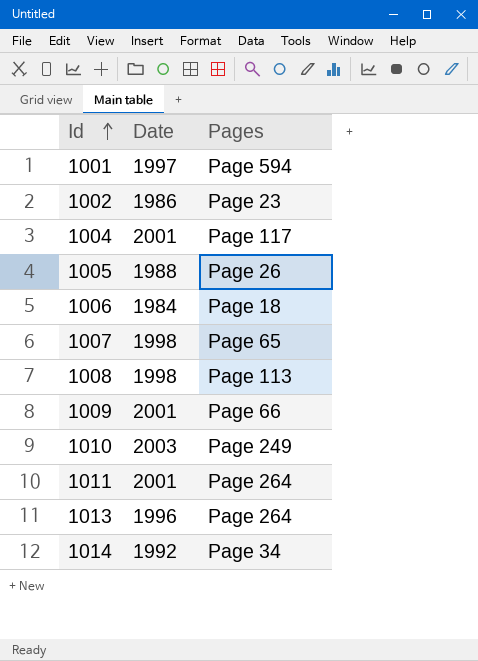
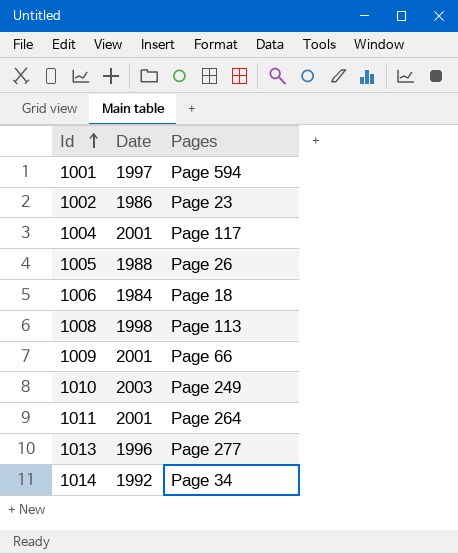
row 1007: 1998 | Page 65 -> none
1013 | Pages: Page 264 -> Page 277

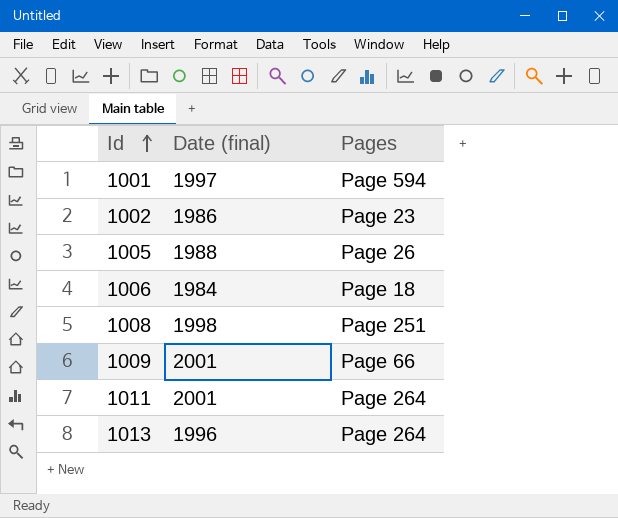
column name: Date -> Date (final)
row 1004: 2001 | Page 117 -> none
row 1010: 2003 | Page 249 -> none
row 1014: 1992 | Page 34 -> none
1008 | Pages: Page 113 -> Page 251
1013 | Pages: Page 277 -> Page 264

